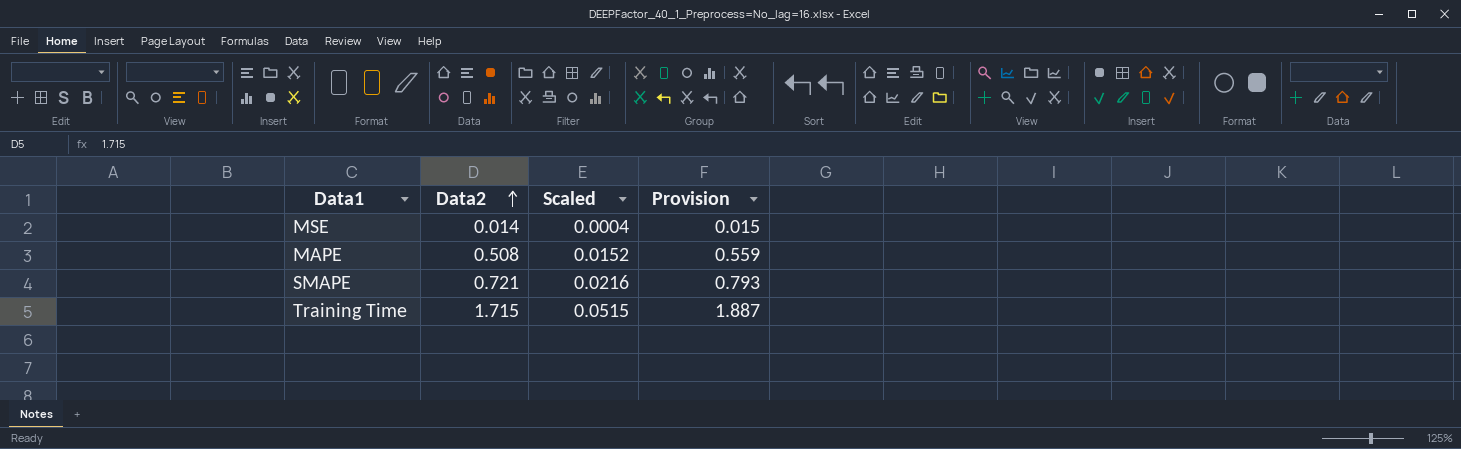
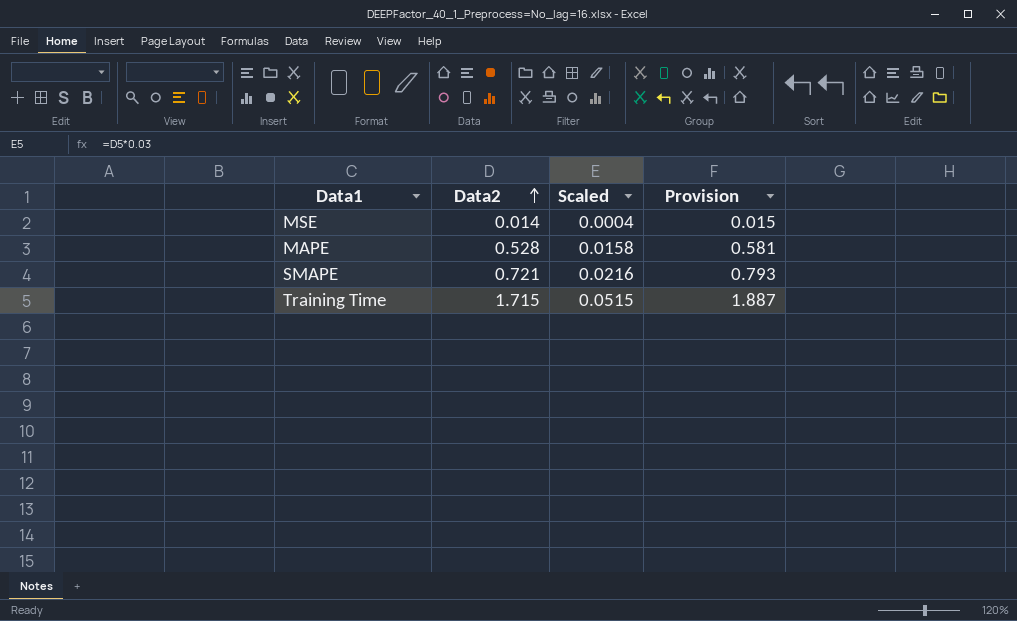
MAPE | Data2: 0.508 -> 0.528
MAPE | Scaled: 0.0152 -> 0.0158
MAPE | Provision: 0.559 -> 0.581

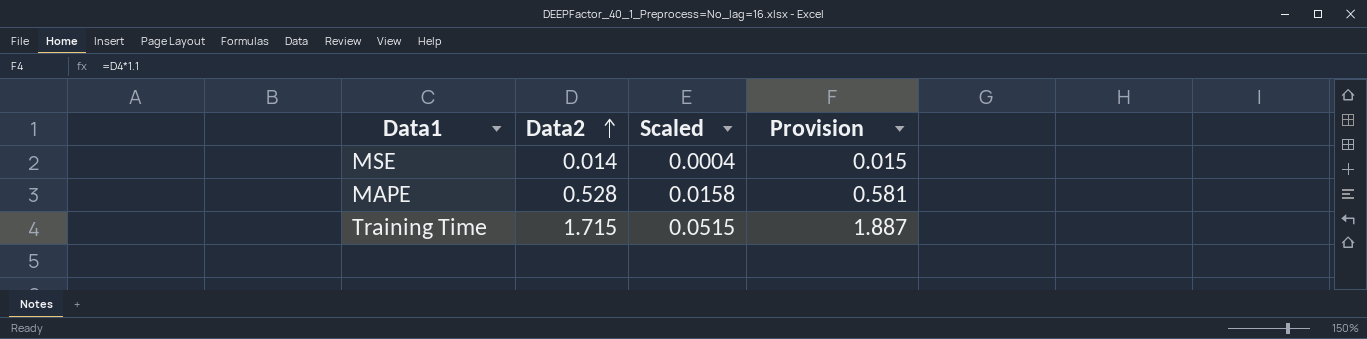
row SMAPE: 0.721 | 0.0216 | 0.793 -> none

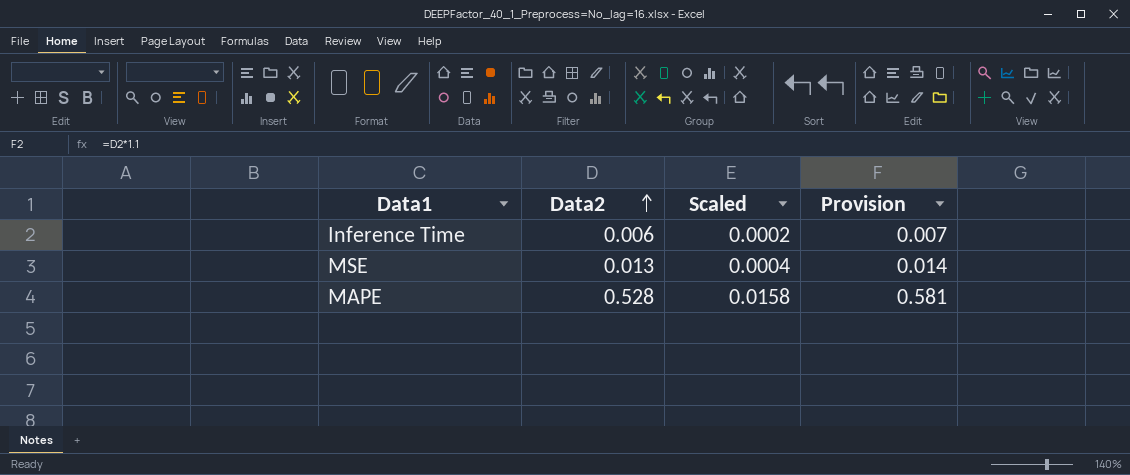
row Training Time: 1.715 | 0.0515 | 1.887 -> none
row Inference Time: none -> 0.006 | 0.0002 | 0.007
MSE | Data2: 0.014 -> 0.013
MSE | Provision: 0.015 -> 0.014

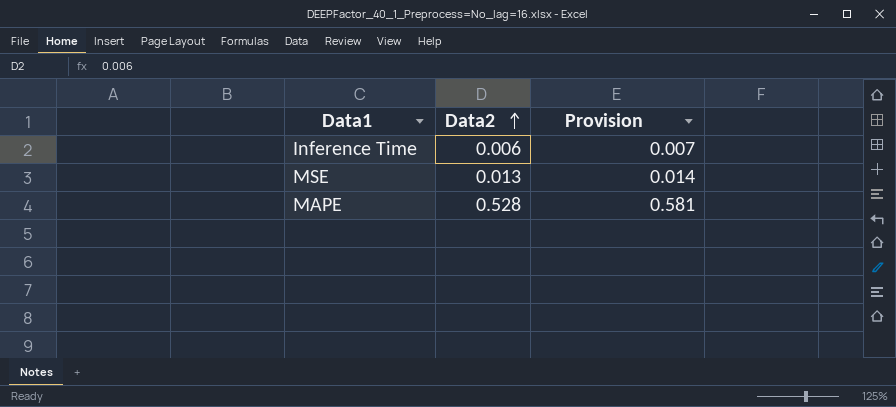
column Scaled | formula: [Data2] * 0.03 -> none

